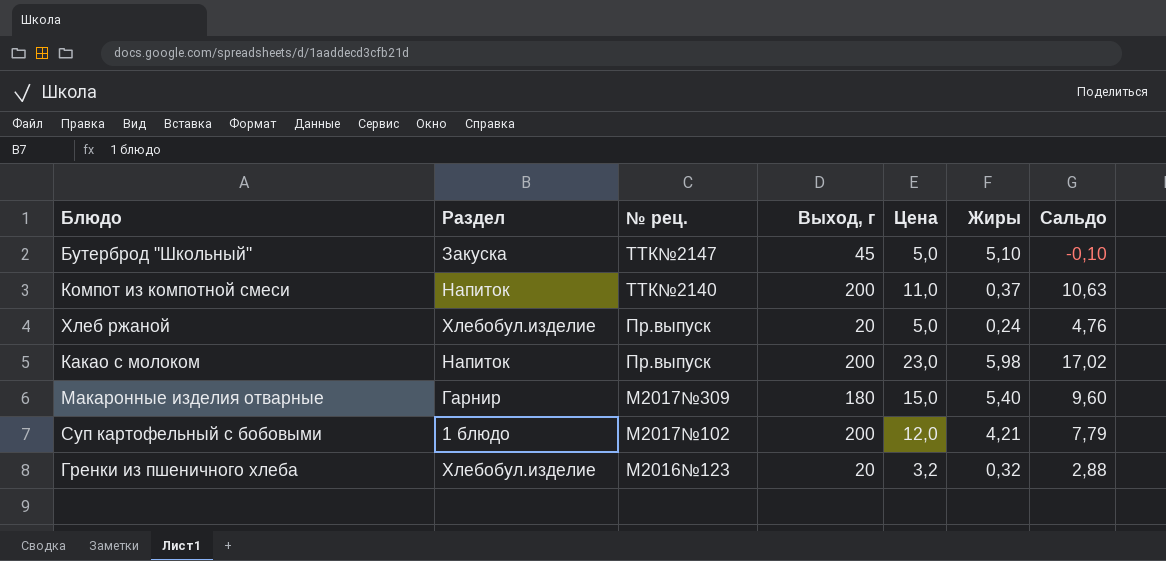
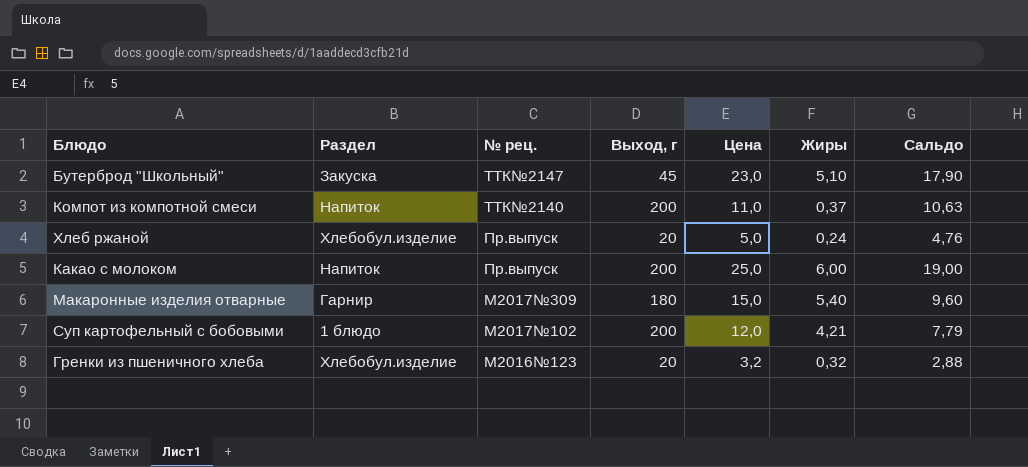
Бутерброд "Школьный" | Цена: 5,0 -> 23,0
Бутерброд "Школьный" | Сальдо: -0,10 -> 17,90
Какао с молоком | Цена: 23,0 -> 25,0
Какао с молоком | Жиры: 5,98 -> 6,00
Какао с молоком | Сальдо: 17,02 -> 19,00

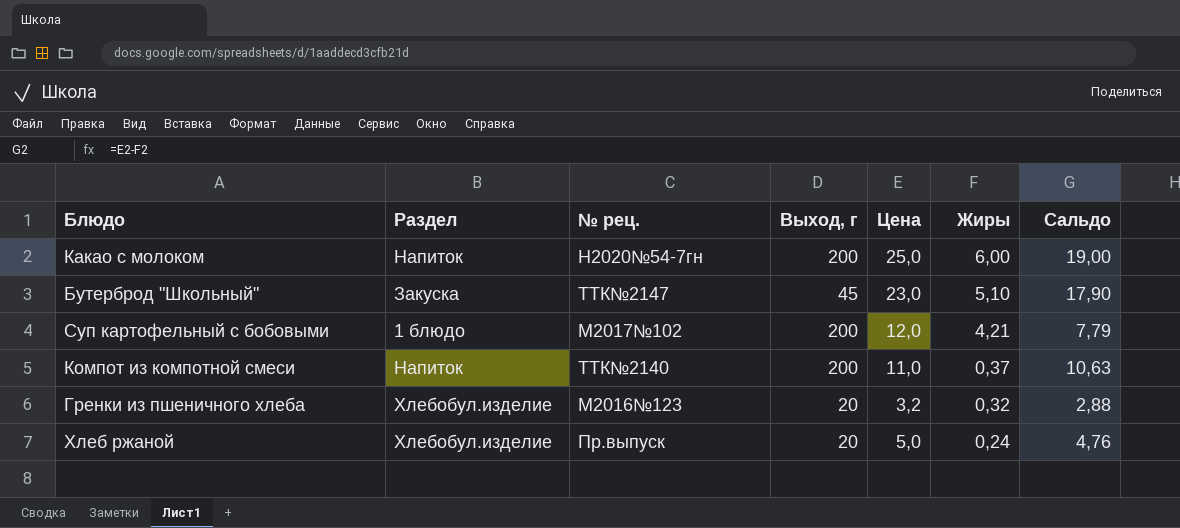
row order: № рец. descending -> Жиры descending
row Макаронные изделия отварные: Гарнир | М2017№309 | 180 | 15,0 | 5,40 | 9,60 -> none
Какао с молоком | № рец.: Пр.выпуск -> Н2020№54-7гн

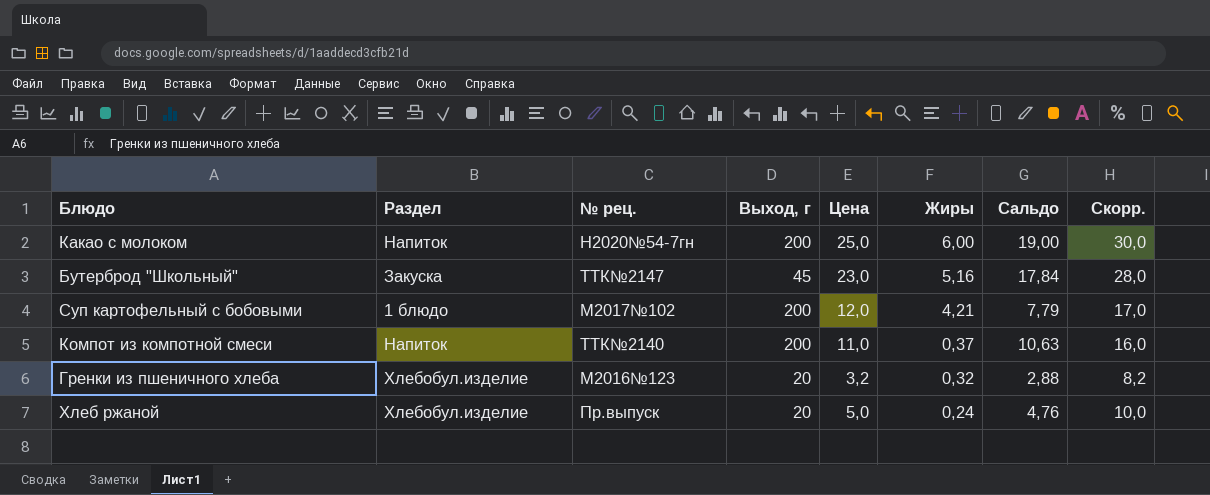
column Скорр. | formula: none -> [Цена] + 5
Бутерброд "Школьный" | Жиры: 5,10 -> 5,16
Бутерброд "Школьный" | Сальдо: 17,90 -> 17,84

